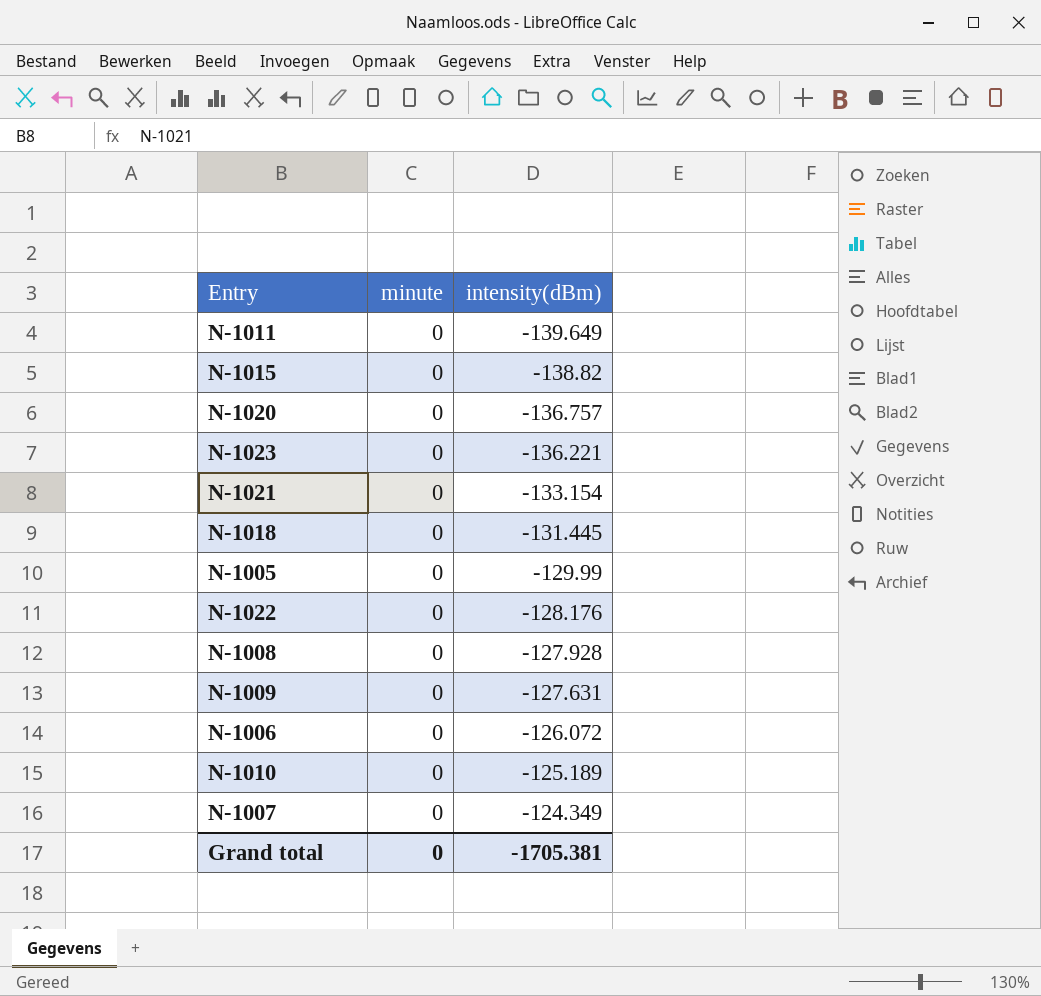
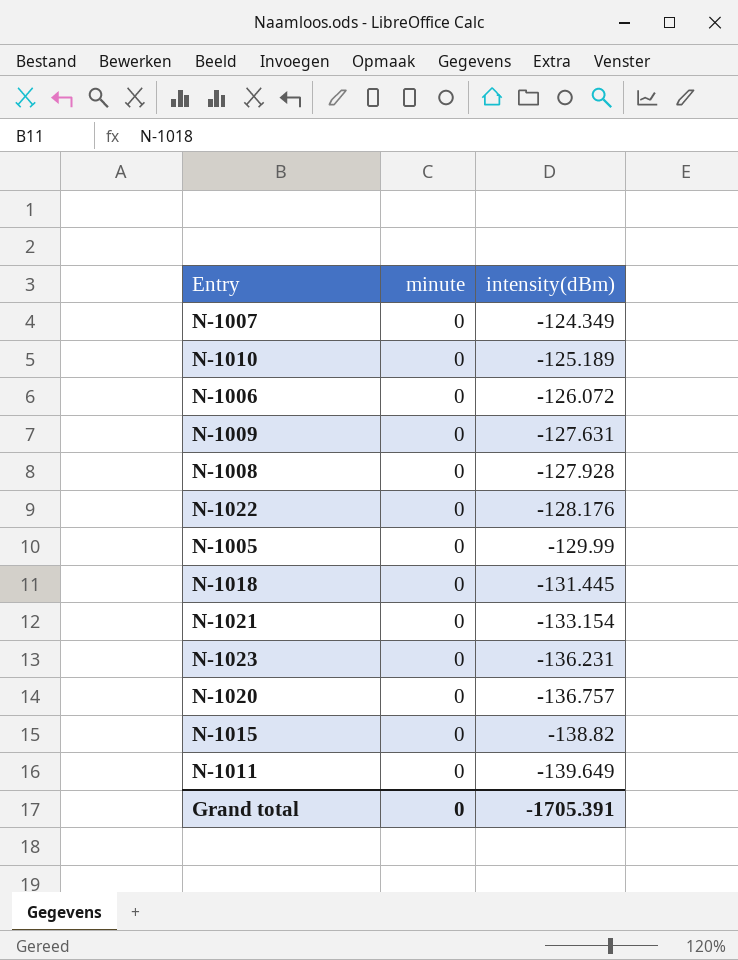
row order: intensity(dBm) ascending -> intensity(dBm) descending
N-1023 | intensity(dBm): -136.221 -> -136.231
Grand total | intensity(dBm): -1705.381 -> -1705.391

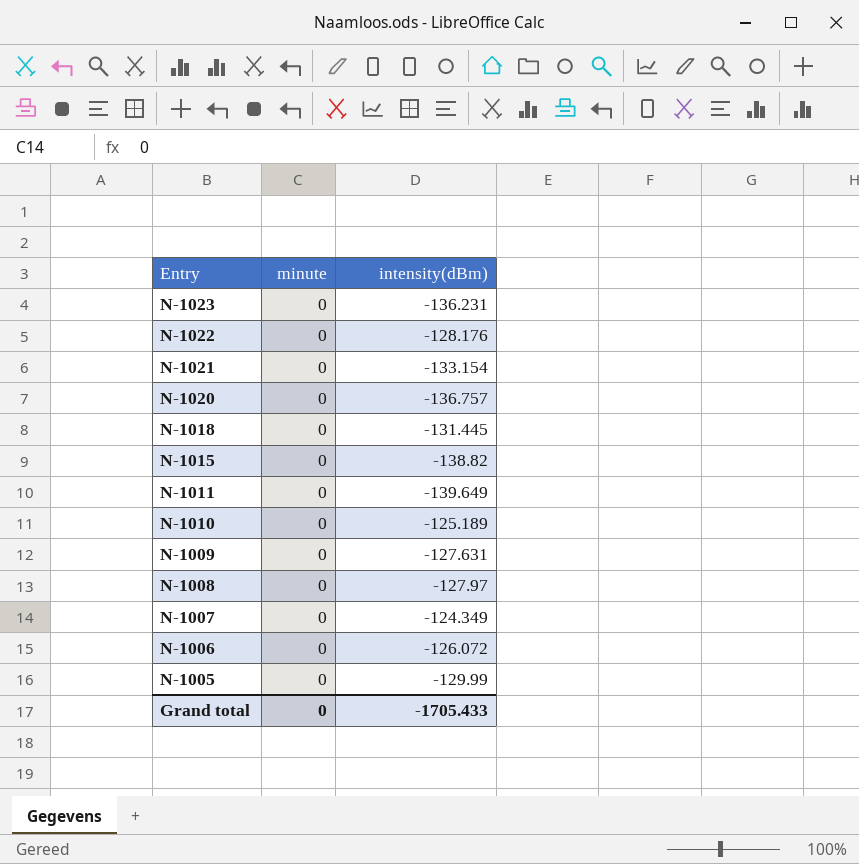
row order: intensity(dBm) descending -> Entry descending
N-1008 | intensity(dBm): -127.928 -> -127.97
Grand total | intensity(dBm): -1705.391 -> -1705.433

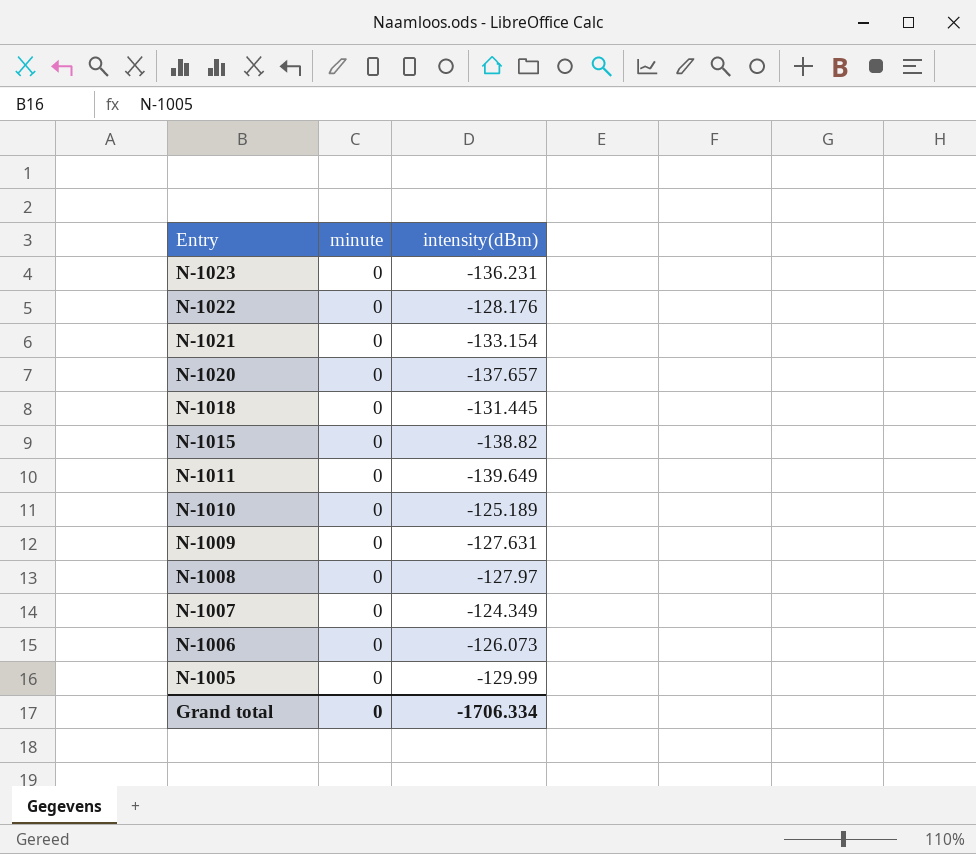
N-1020 | intensity(dBm): -136.757 -> -137.657
N-1006 | intensity(dBm): -126.072 -> -126.073
Grand total | intensity(dBm): -1705.433 -> -1706.334

